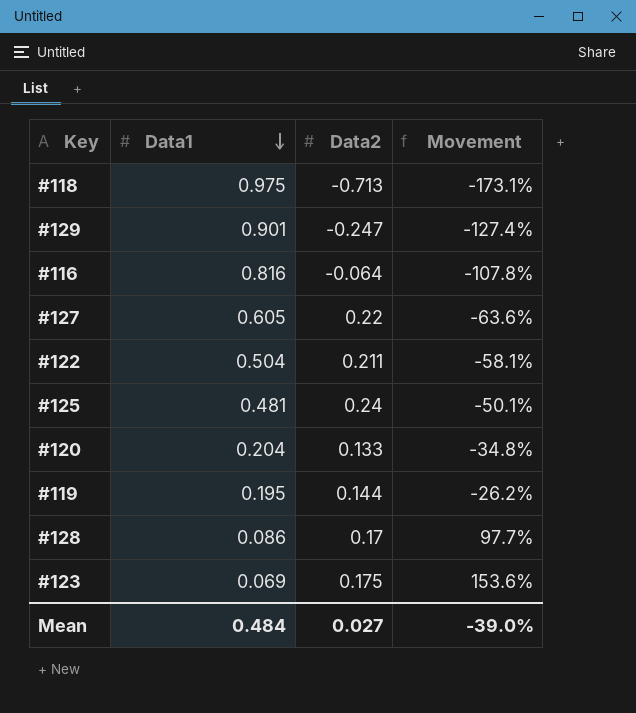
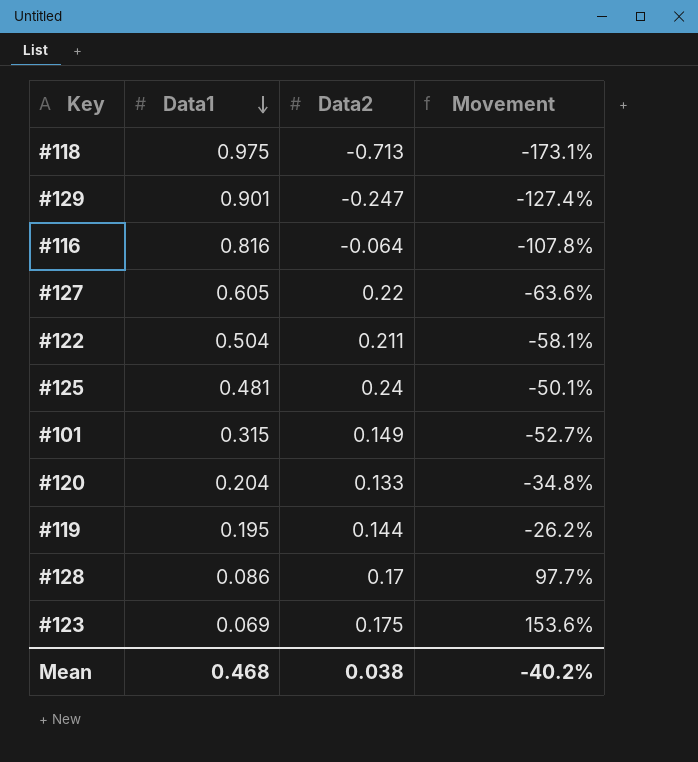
row #101: none -> 0.315 | 0.149 | -52.7%
Mean | Data1: 0.484 -> 0.468
Mean | Data2: 0.027 -> 0.038
Mean | Movement: -39.0% -> -40.2%

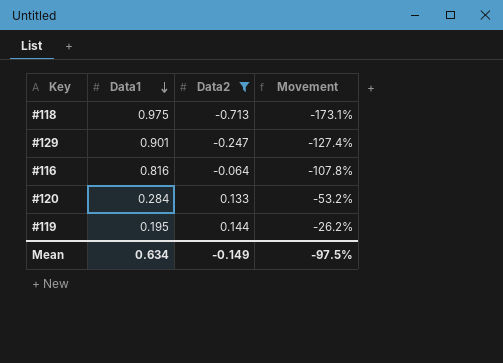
filter: none -> Data2 <= 0.144
#120 | Data1: 0.204 -> 0.284
#120 | Movement: -34.8% -> -53.2%
Mean | Data1: 0.468 -> 0.634
Mean | Data2: 0.038 -> -0.149
Mean | Movement: -40.2% -> -97.5%

